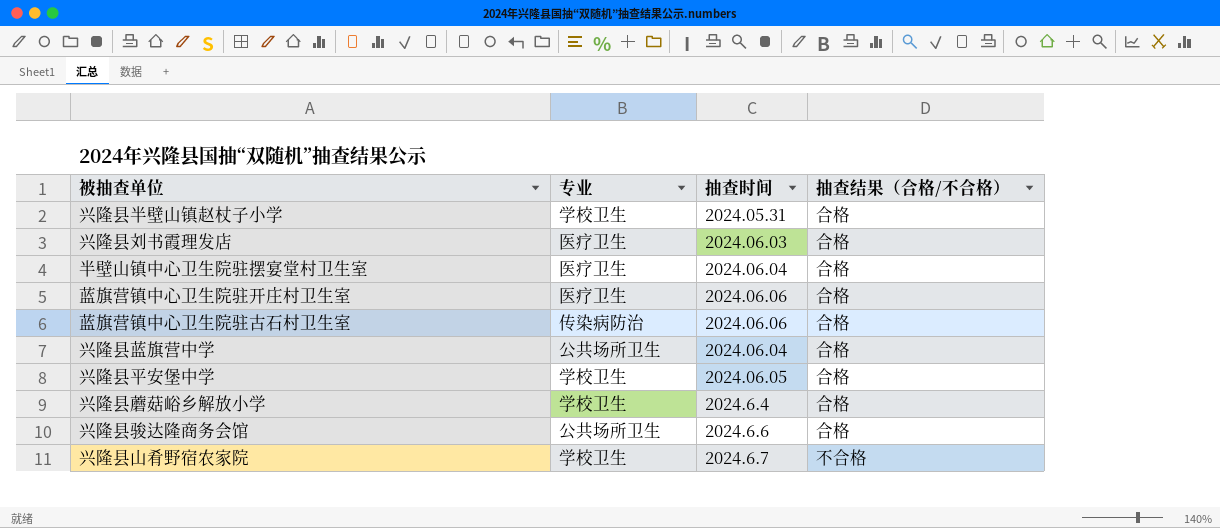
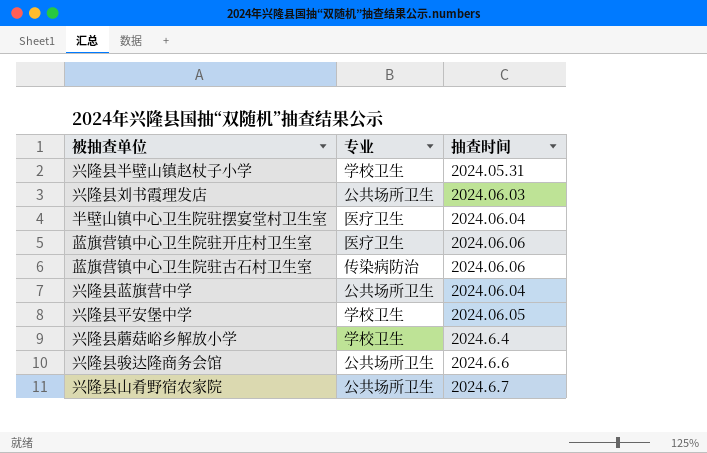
column 抽查结果（合格/不合格） | position: 4 -> none
兴隆县刘书霞理发店 | 专业: 医疗卫生 -> 公共场所卫生
兴隆县山肴野宿农家院 | 专业: 学校卫生 -> 公共场所卫生

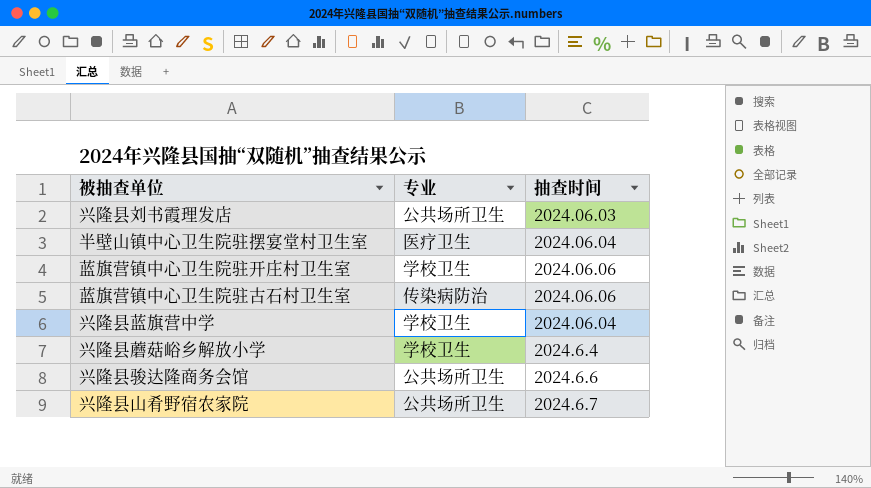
row 兴隆县半壁山镇赵杖子小学: 学校卫生 | 2024.05.31 -> none
row 兴隆县平安堡中学: 学校卫生 | 2024.06.05 -> none
蓝旗营镇中心卫生院驻开庄村卫生室 | 专业: 医疗卫生 -> 学校卫生
兴隆县蓝旗营中学 | 专业: 公共场所卫生 -> 学校卫生

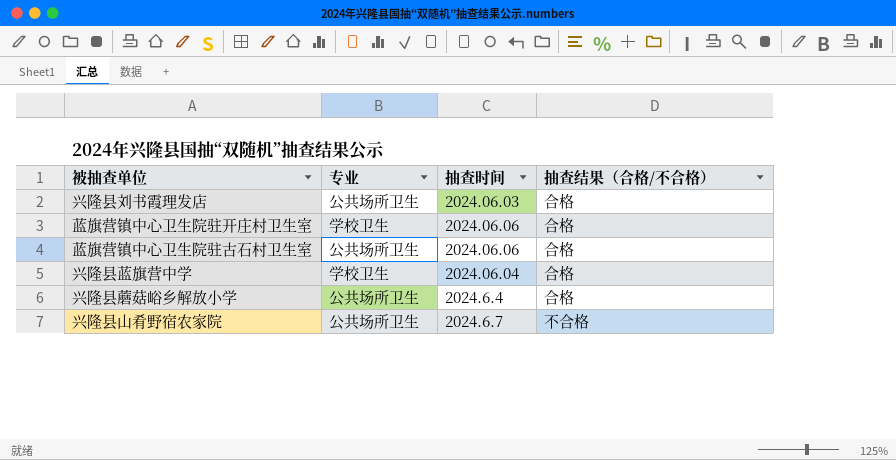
column 抽查结果（合格/不合格） | position: none -> 4
row 半壁山镇中心卫生院驻摆宴堂村卫生室: 医疗卫生 | 2024.06.04 -> none
row 兴隆县骏达隆商务会馆: 公共场所卫生 | 2024.6.6 -> none
蓝旗营镇中心卫生院驻古石村卫生室 | 专业: 传染病防治 -> 公共场所卫生
兴隆县蘑菇峪乡解放小学 | 专业: 学校卫生 -> 公共场所卫生

